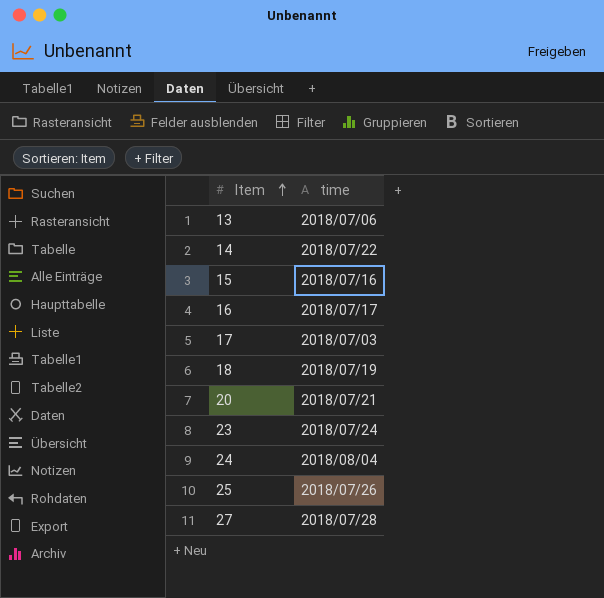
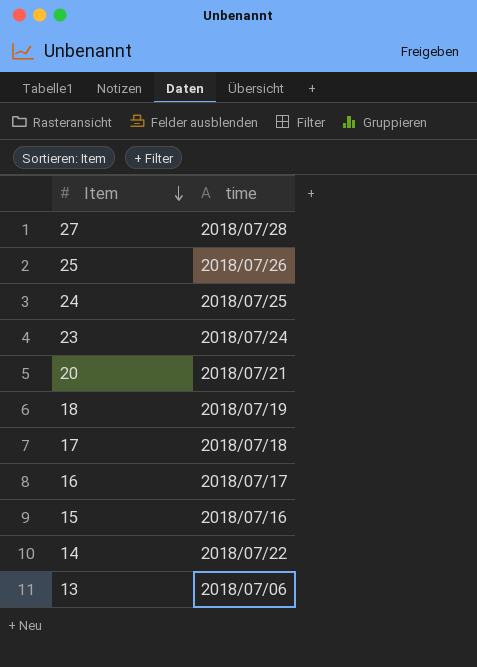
row order: Item ascending -> Item descending
24 | time: 2018/08/04 -> 2018/07/25
17 | time: 2018/07/03 -> 2018/07/18

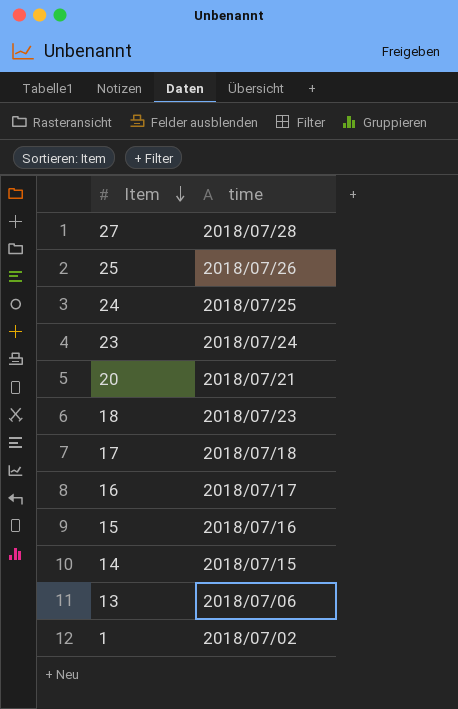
18 | time: 2018/07/19 -> 2018/07/23
14 | time: 2018/07/22 -> 2018/07/15
row 1: none -> 2018/07/02

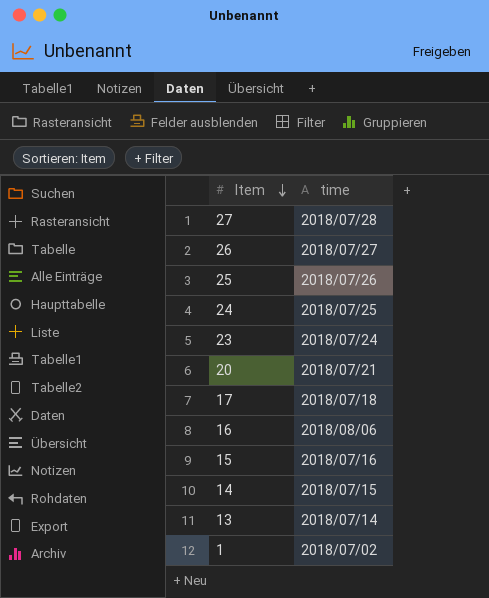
row 18: 2018/07/23 -> none
row 26: none -> 2018/07/27
16 | time: 2018/07/17 -> 2018/08/06
13 | time: 2018/07/06 -> 2018/07/14

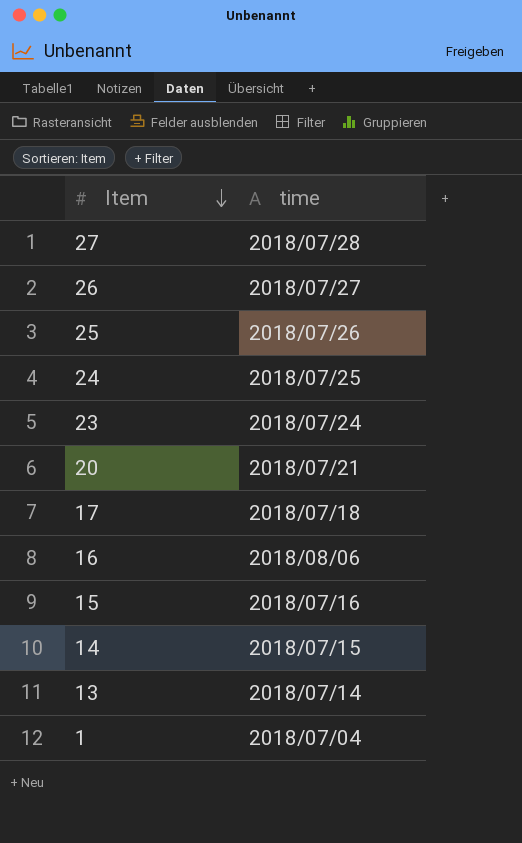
1 | time: 2018/07/02 -> 2018/07/04

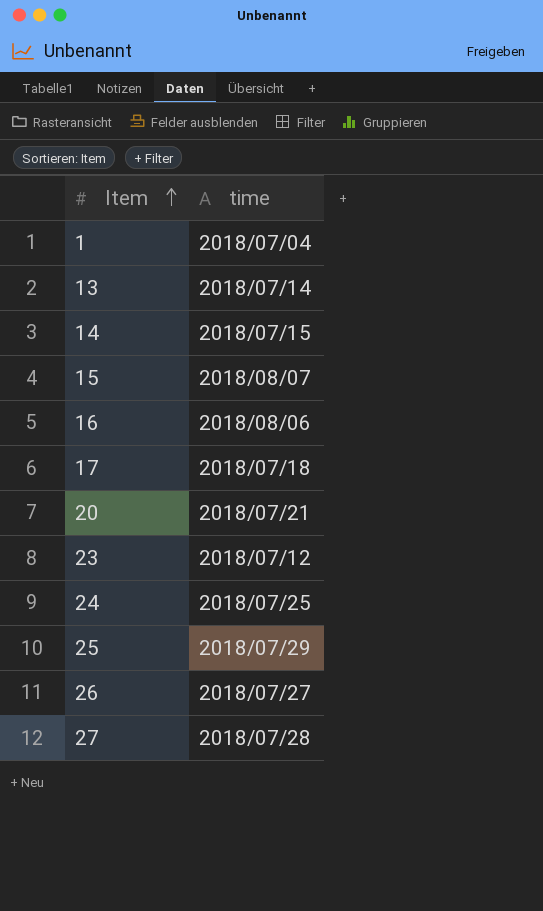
row order: Item descending -> Item ascending
15 | time: 2018/07/16 -> 2018/08/07
23 | time: 2018/07/24 -> 2018/07/12
25 | time: 2018/07/26 -> 2018/07/29

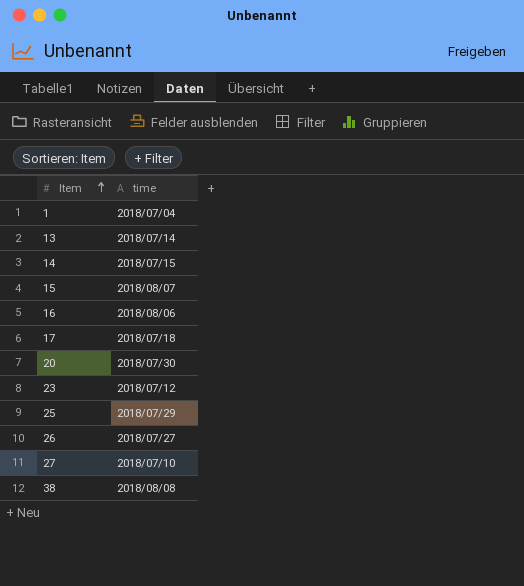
row 24: 2018/07/25 -> none
20 | time: 2018/07/21 -> 2018/07/30
27 | time: 2018/07/28 -> 2018/07/10
row 38: none -> 2018/08/08

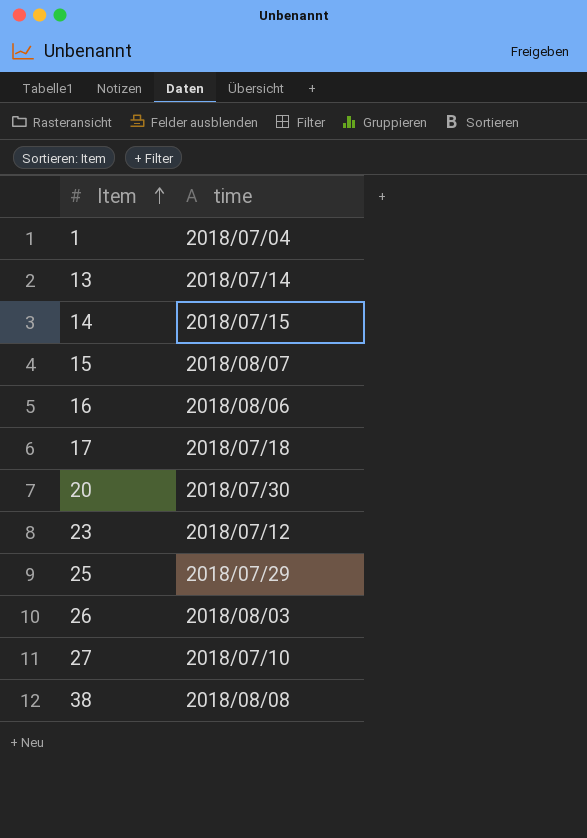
26 | time: 2018/07/27 -> 2018/08/03

